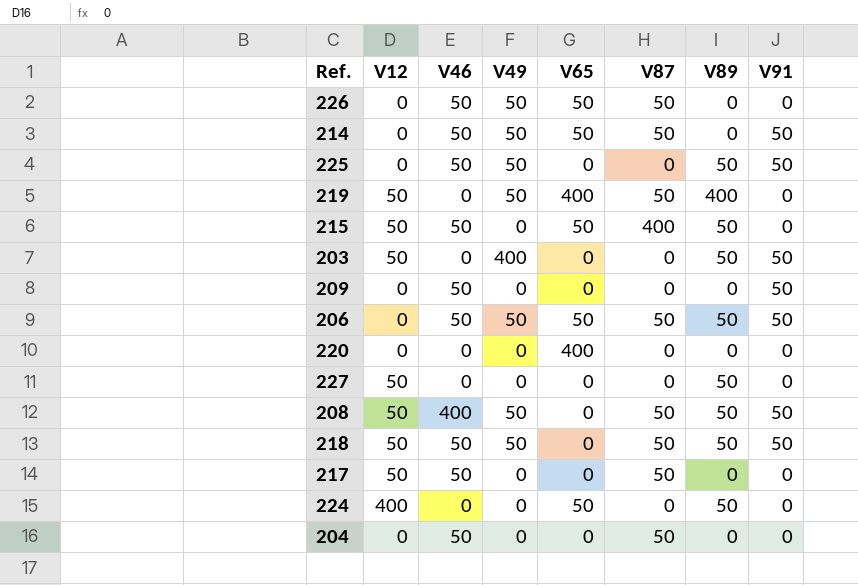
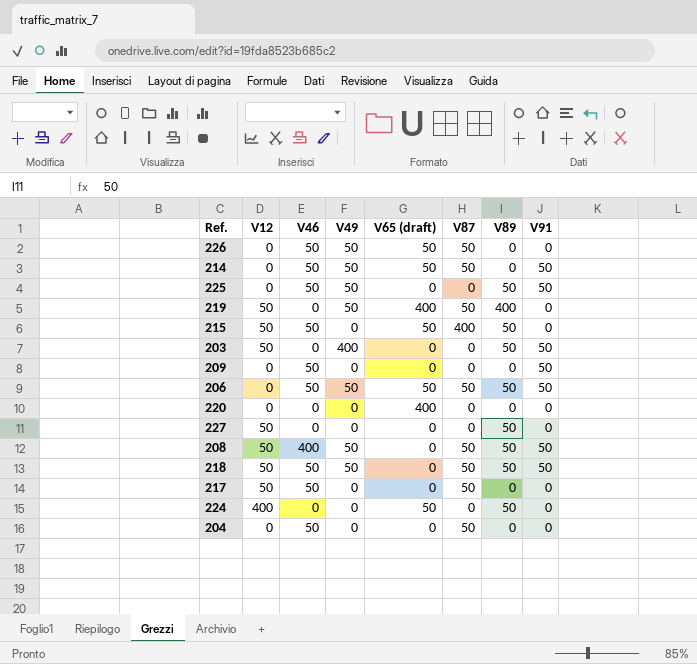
column name: V65 -> V65 (draft)

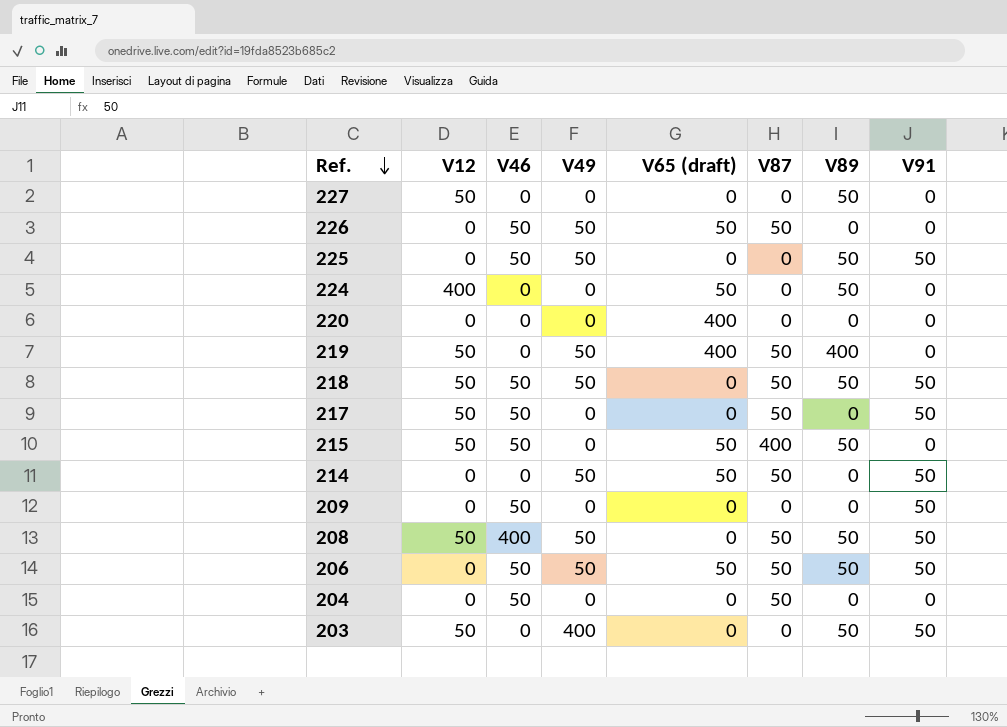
row order: none -> Ref. descending
217 | V91: 0 -> 50
214 | V46: 50 -> 0

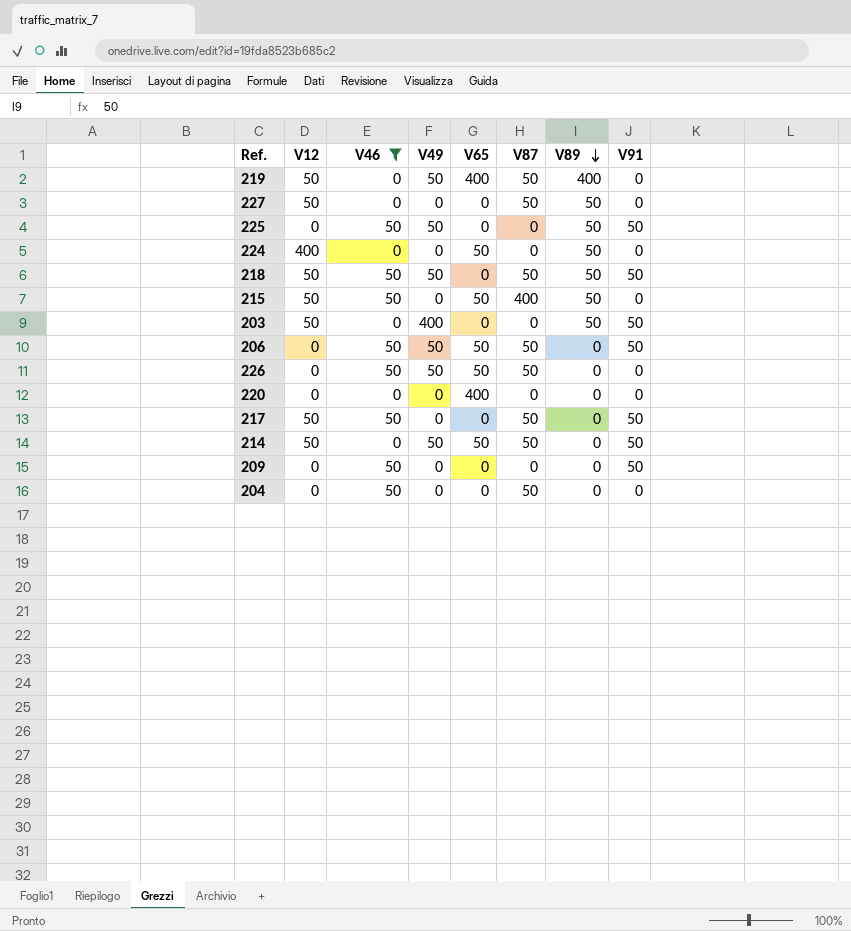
filter: none -> V46 != 400
row order: Ref. descending -> V89 descending
column name: V65 (draft) -> V65
227 | V87: 0 -> 50
206 | V89: 50 -> 0
214 | V12: 0 -> 50

